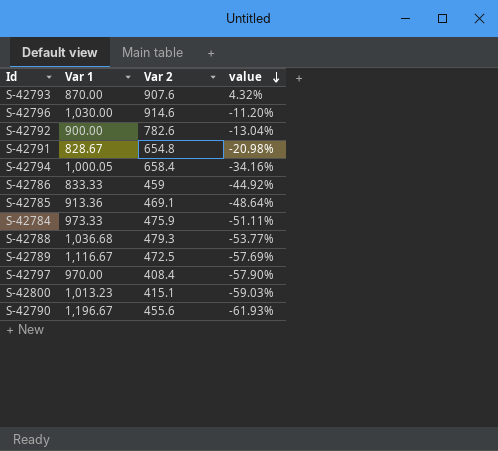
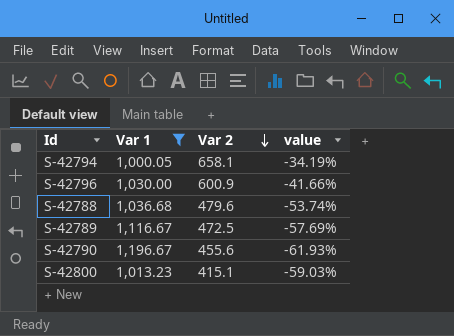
filter: none -> Var 1 >= 1,000.05
row order: value descending -> Var 2 descending
S-42794 | Var 2: 658.4 -> 658.1
S-42794 | value: -34.16% -> -34.19%
S-42796 | Var 2: 914.6 -> 600.9
S-42796 | value: -11.20% -> -41.66%
S-42788 | Var 2: 479.3 -> 479.6
S-42788 | value: -53.77% -> -53.74%

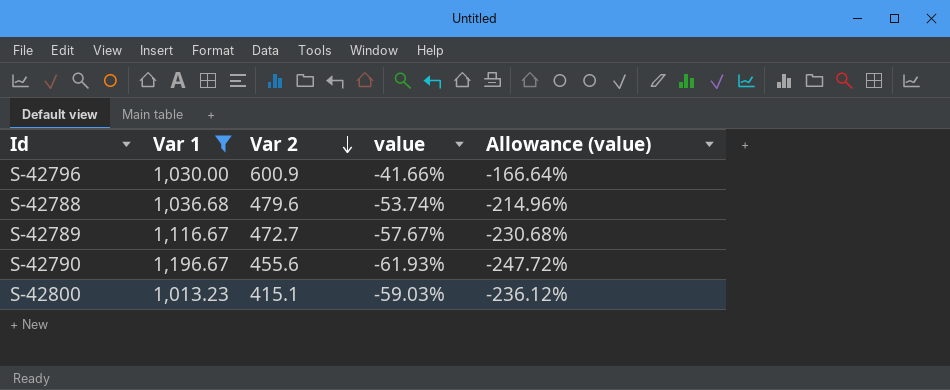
column Allowance (value) | formula: none -> [value] * 4
row S-42794: 1,000.05 | 658.1 | -34.19% -> none
S-42789 | Var 2: 472.5 -> 472.7
S-42789 | value: -57.69% -> -57.67%

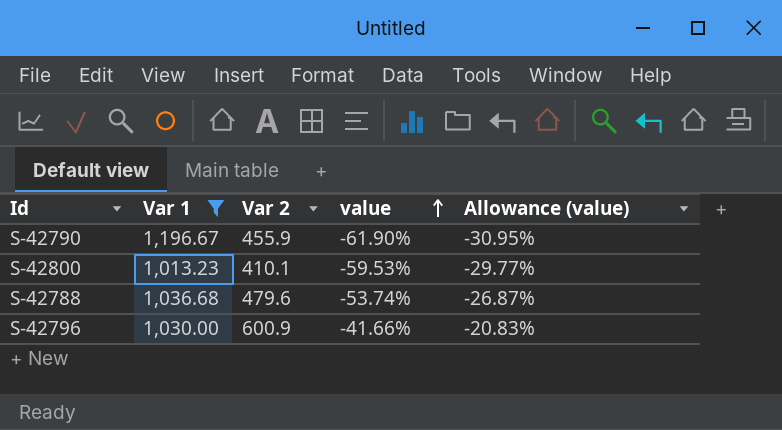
row order: Var 2 descending -> value ascending
column Allowance (value) | formula: [value] * 4 -> [value] * 0.5
row S-42789: 1,116.67 | 472.7 | -57.67% | -230.68% -> none
S-42790 | Var 2: 455.6 -> 455.9
S-42790 | value: -61.93% -> -61.90%
S-42800 | Var 2: 415.1 -> 410.1
S-42800 | value: -59.03% -> -59.53%

